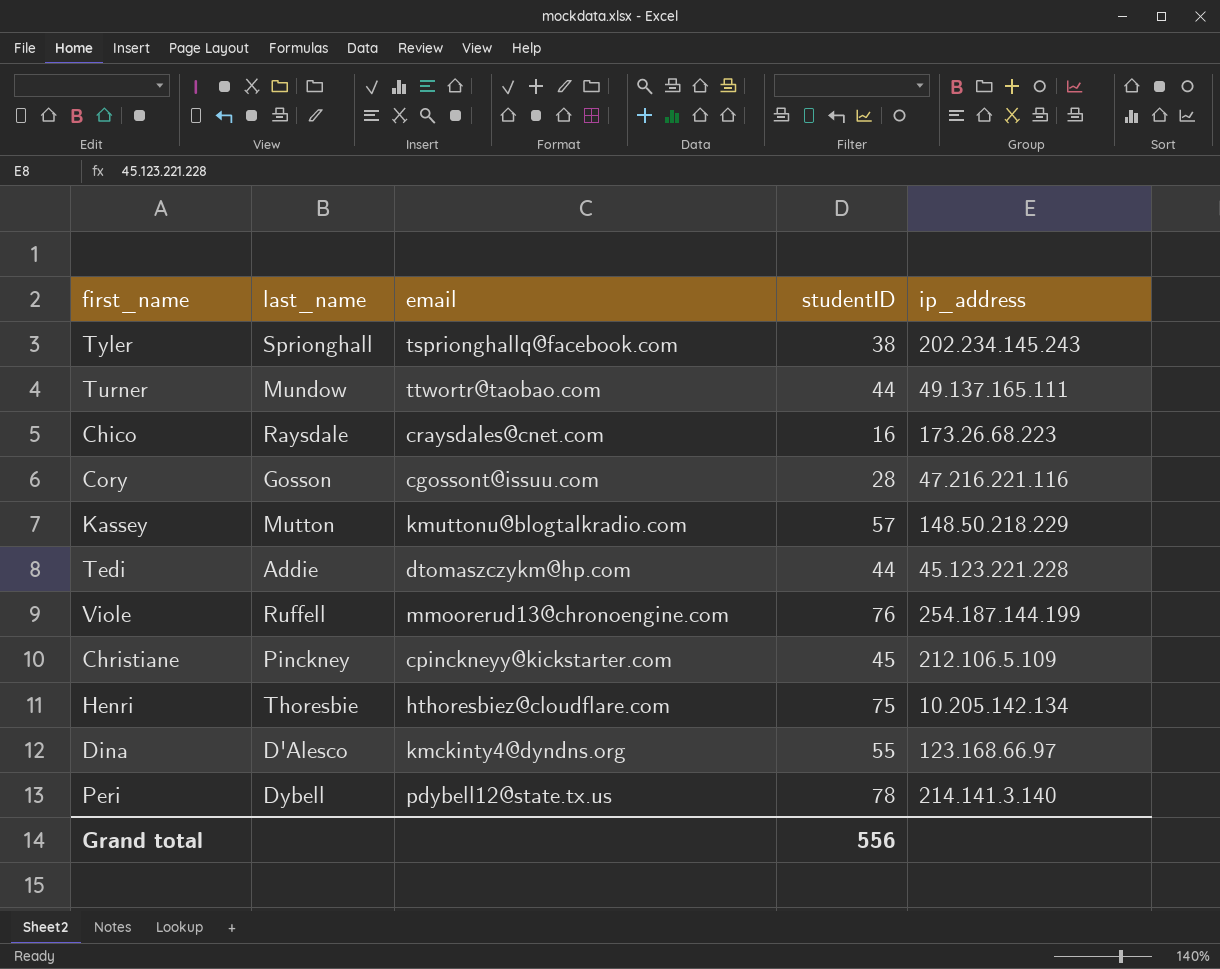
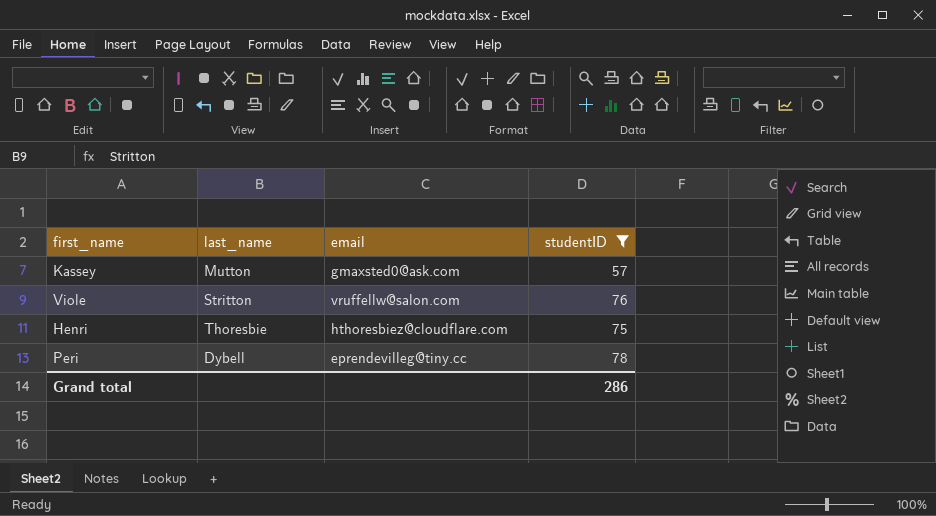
filter: none -> studentID >= 57
column ip_address | position: 5 -> none
Kassey | email: kmuttonu@blogtalkradio.com -> gmaxsted0@ask.com
Viole | last_name: Ruffell -> Stritton
Viole | email: mmoorerud13@chronoengine.com -> vruffellw@salon.com
Peri | email: pdybell12@state.tx.us -> eprendevilleg@tiny.cc
Grand total | studentID: 556 -> 286

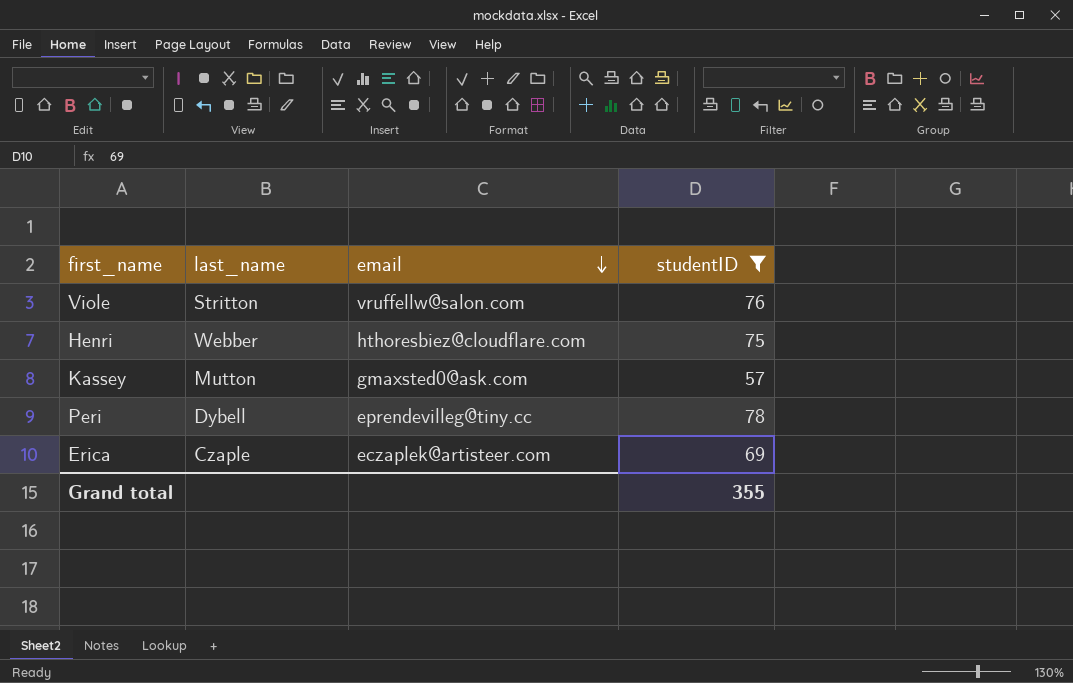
row order: none -> email descending
Henri | last_name: Thoresbie -> Webber
row Erica: none -> Czaple | eczaplek@artisteer.com | 69
Grand total | studentID: 286 -> 355

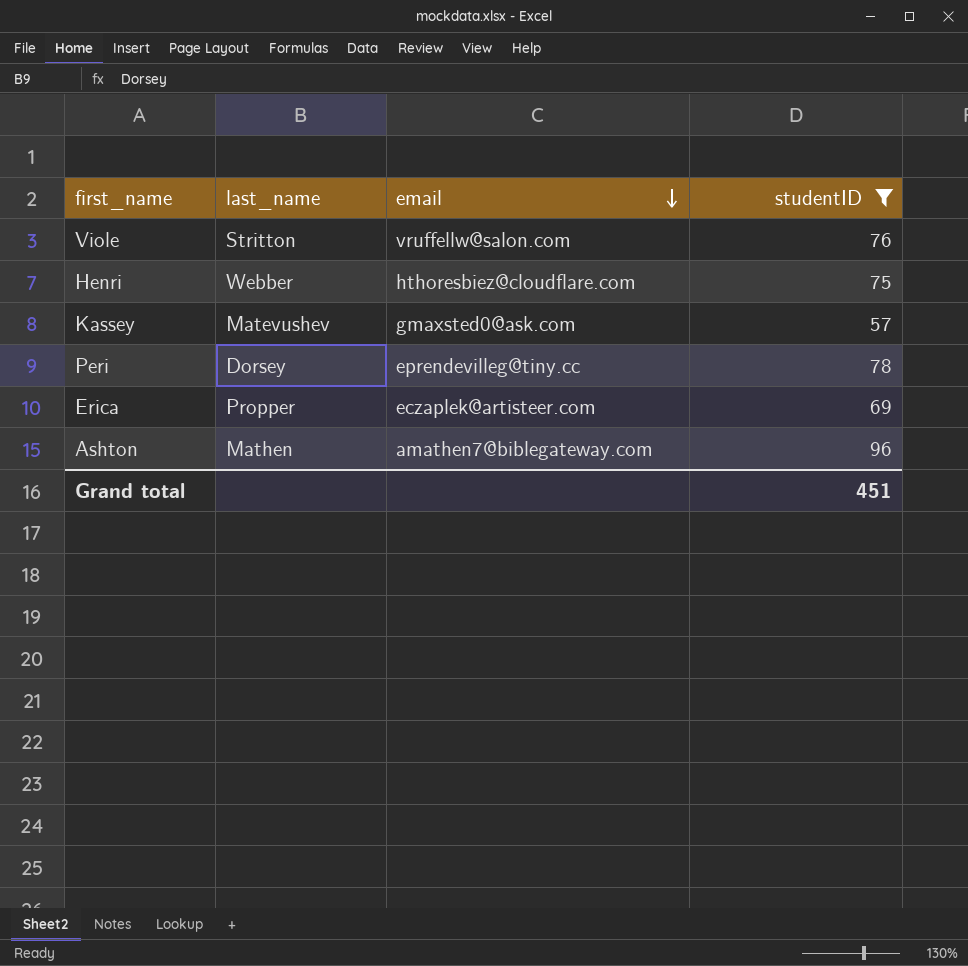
Kassey | last_name: Mutton -> Matevushev
Peri | last_name: Dybell -> Dorsey
Erica | last_name: Czaple -> Propper
row Ashton: none -> Mathen | amathen7@biblegateway.com | 96
Grand total | studentID: 355 -> 451

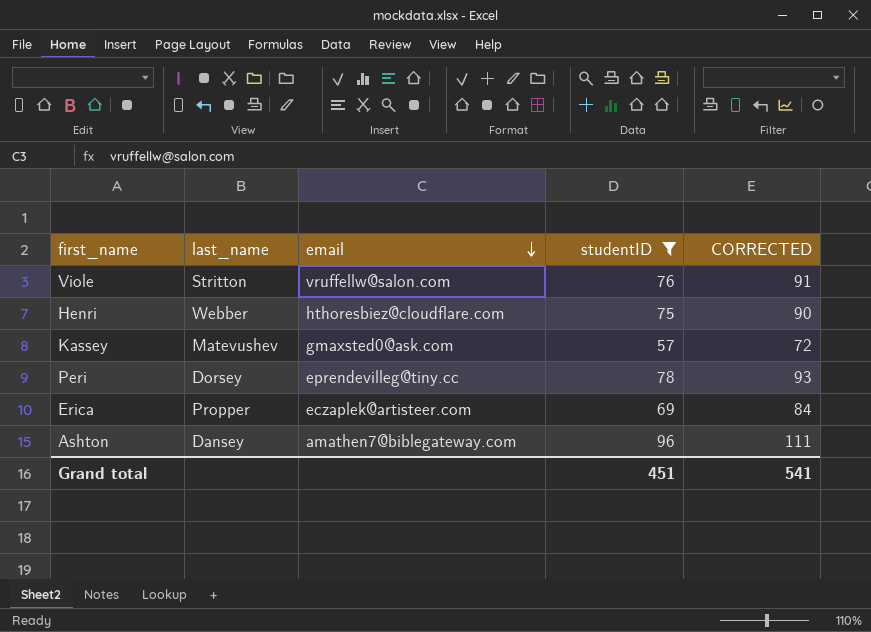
column CORRECTED | formula: none -> [studentID] + 15
Ashton | last_name: Mathen -> Dansey

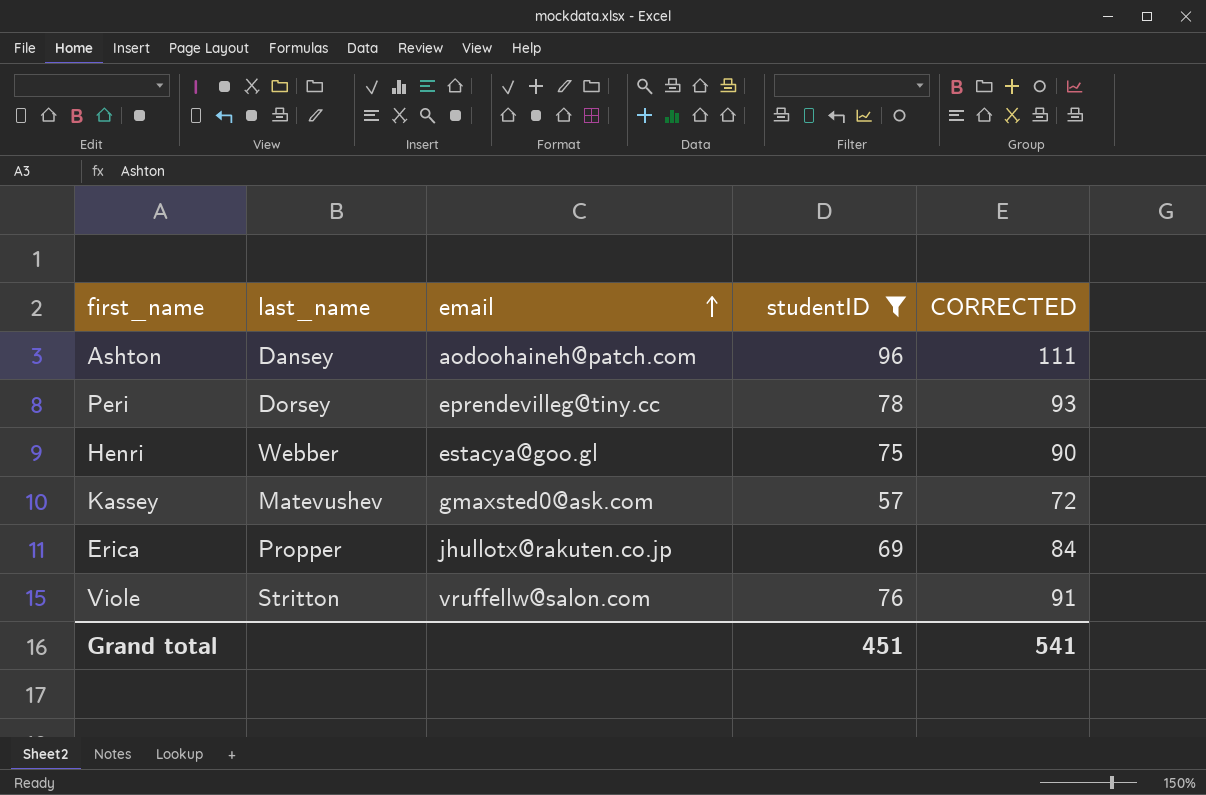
row order: email descending -> email ascending
Ashton | email: amathen7@biblegateway.com -> aodoohaineh@patch.com
Henri | email: hthoresbiez@cloudflare.com -> estacya@goo.gl
Erica | email: eczaplek@artisteer.com -> jhullotx@rakuten.co.jp

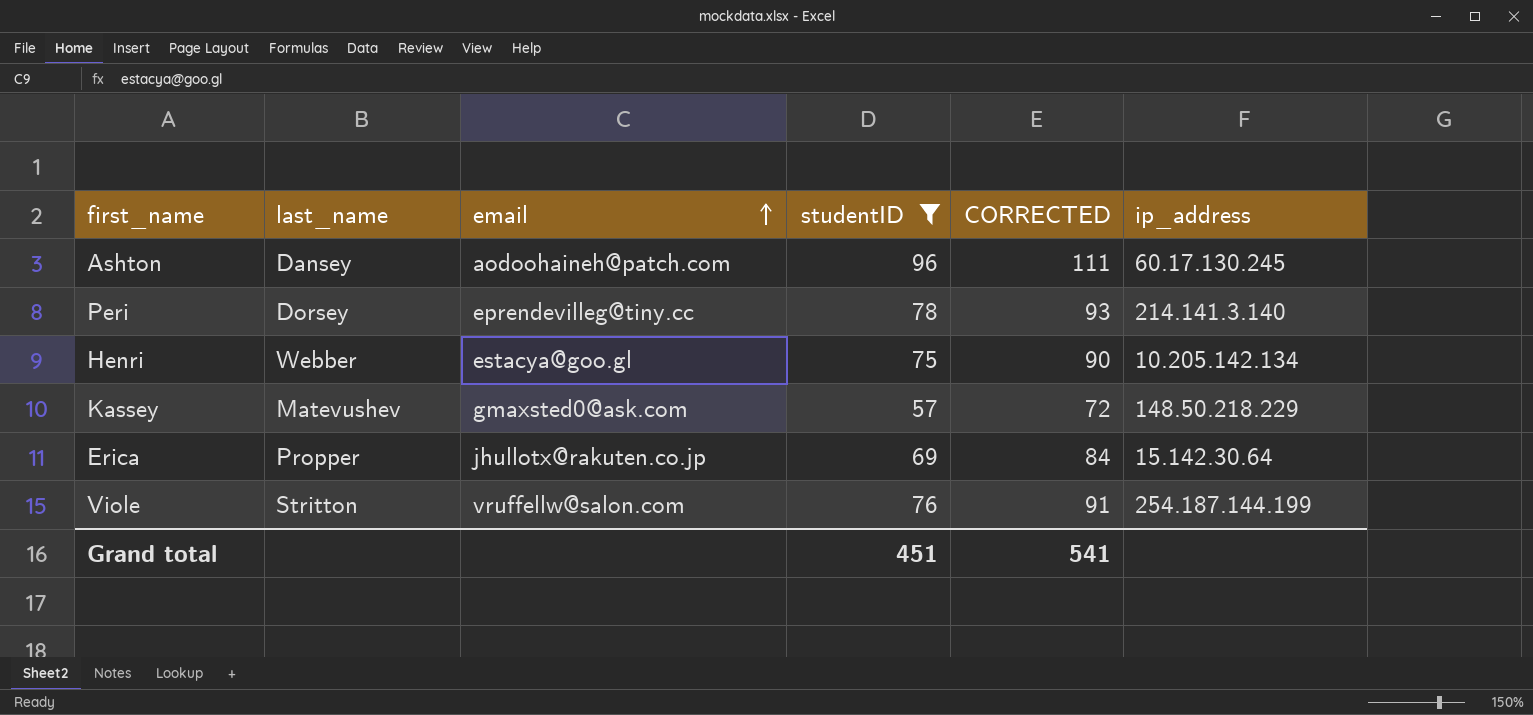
column ip_address | position: none -> 6

